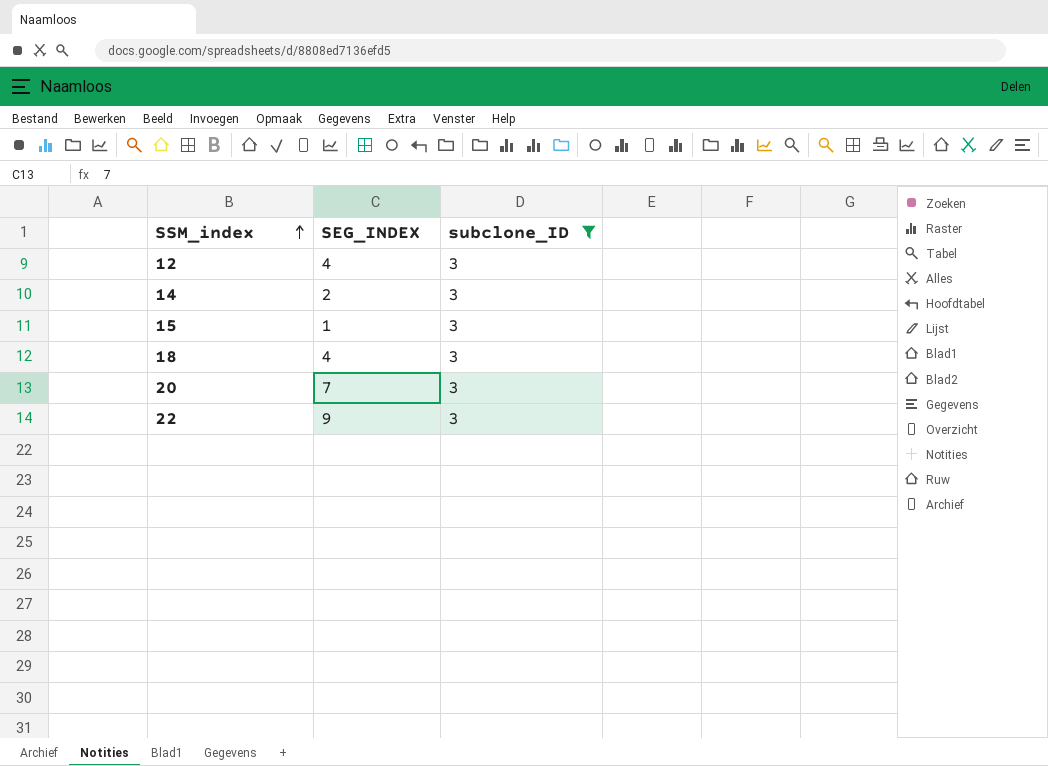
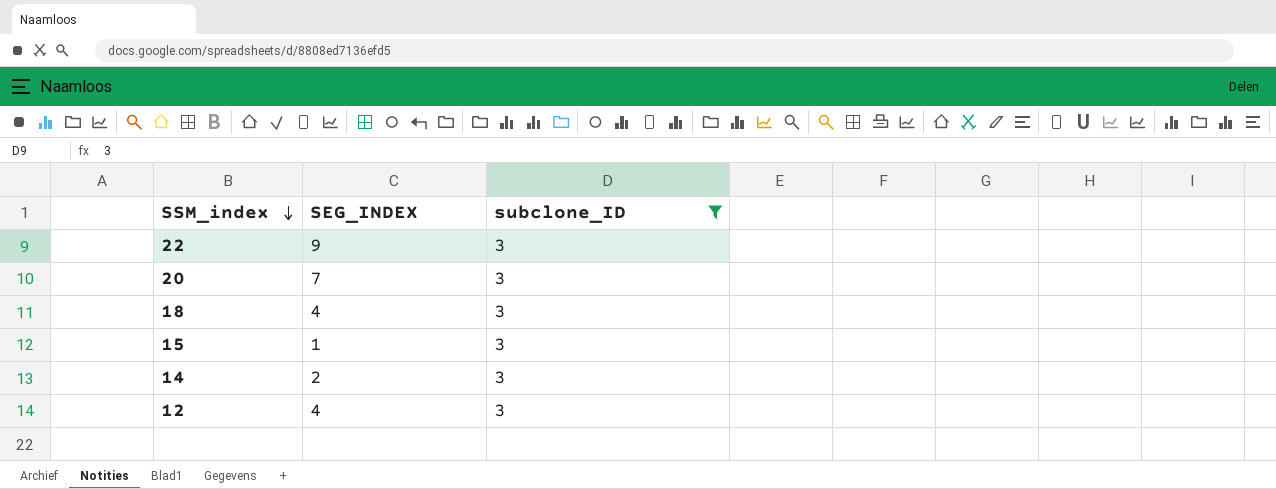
row order: SSM_index ascending -> SSM_index descending

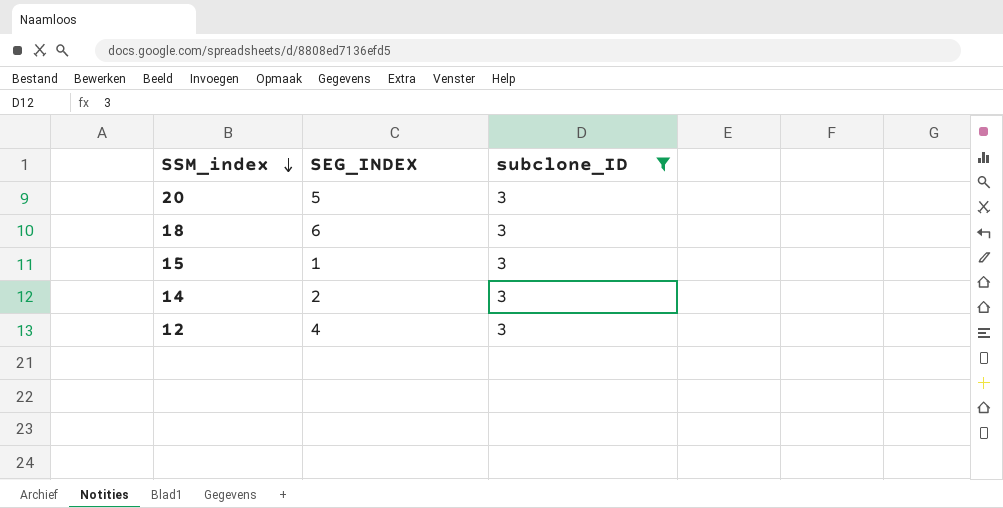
row 22: 9 | 3 -> none
20 | SEG_INDEX: 7 -> 5
18 | SEG_INDEX: 4 -> 6

